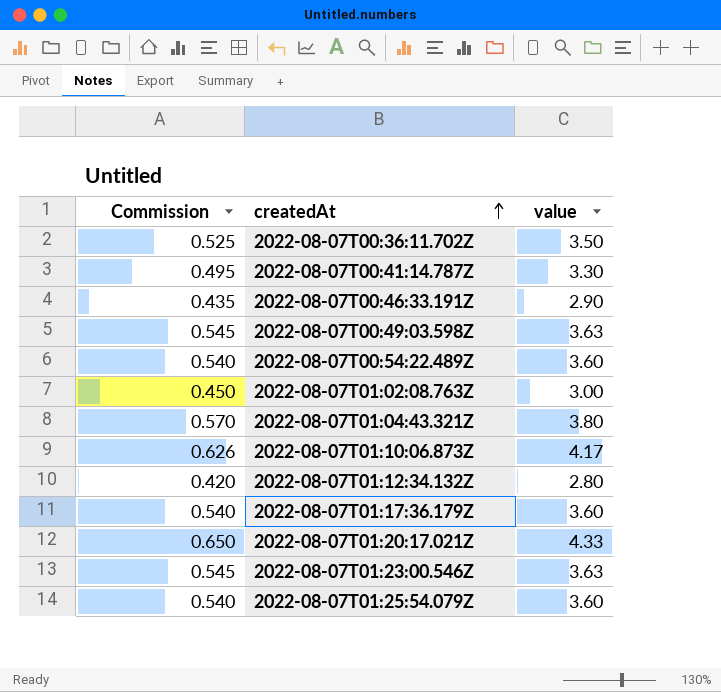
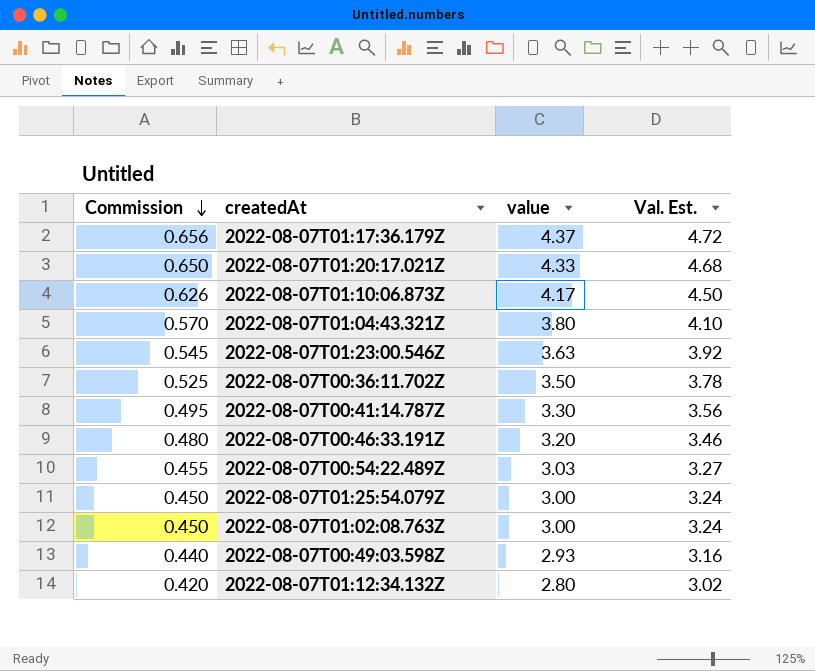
row order: createdAt ascending -> Commission descending
column Val. Est. | formula: none -> [value] * 1.08
2022-08-07T01:17:36.179Z | Commission: 0.540 -> 0.656
2022-08-07T01:17:36.179Z | value: 3.60 -> 4.37
2022-08-07T00:46:33.191Z | Commission: 0.435 -> 0.480
2022-08-07T00:46:33.191Z | value: 2.90 -> 3.20
2022-08-07T00:54:22.489Z | Commission: 0.540 -> 0.455
2022-08-07T00:54:22.489Z | value: 3.60 -> 3.03
2022-08-07T01:25:54.079Z | Commission: 0.540 -> 0.450
2022-08-07T01:25:54.079Z | value: 3.60 -> 3.00
2022-08-07T00:49:03.598Z | Commission: 0.545 -> 0.440
2022-08-07T00:49:03.598Z | value: 3.63 -> 2.93

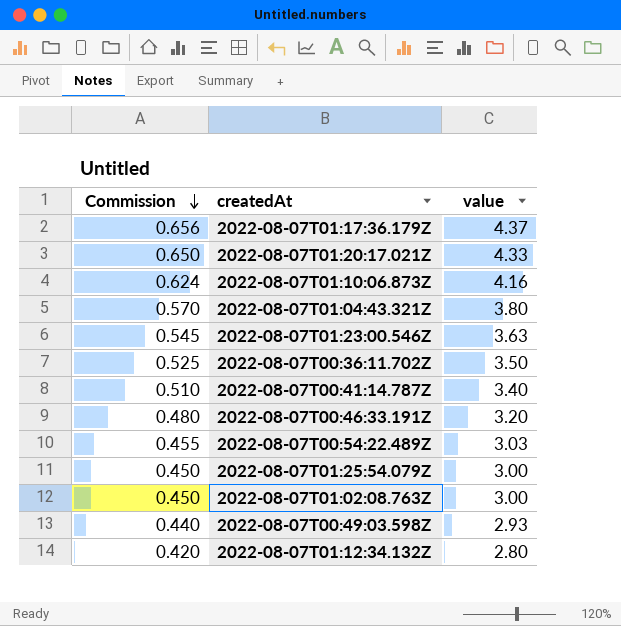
column Val. Est. | formula: [value] * 1.08 -> none
2022-08-07T01:10:06.873Z | Commission: 0.626 -> 0.624
2022-08-07T01:10:06.873Z | value: 4.17 -> 4.16
2022-08-07T00:41:14.787Z | Commission: 0.495 -> 0.510
2022-08-07T00:41:14.787Z | value: 3.30 -> 3.40

